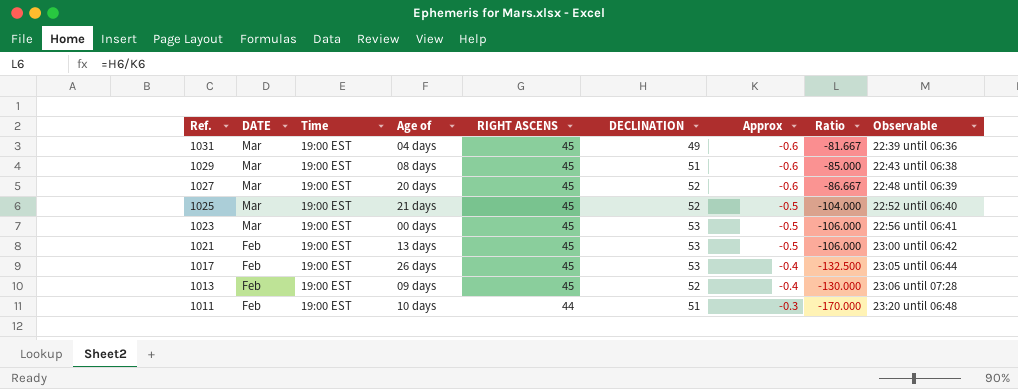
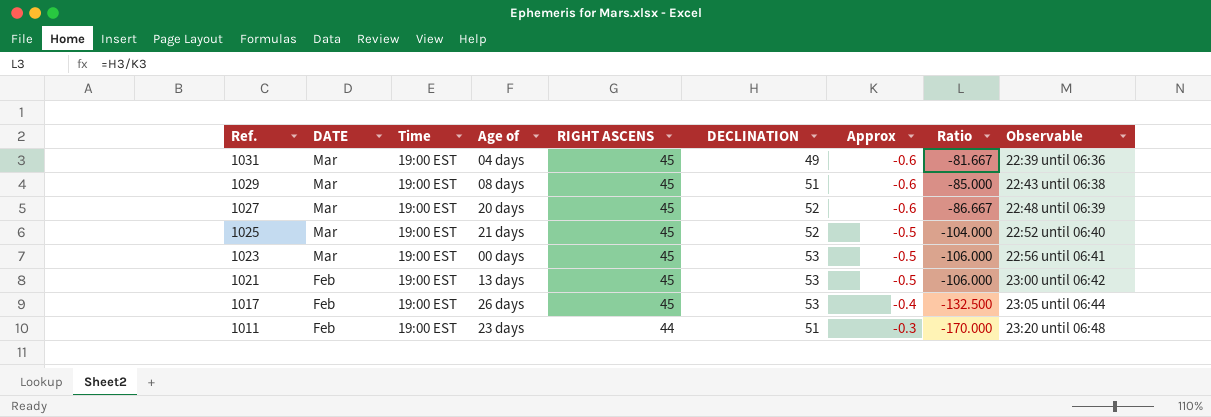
row 1013: Feb | 19:00 EST | 09 days | 45 | 52 | -0.4 | -130.000 | 23:06 until 07:28 -> none
1011 | Age of: 10 days -> 23 days

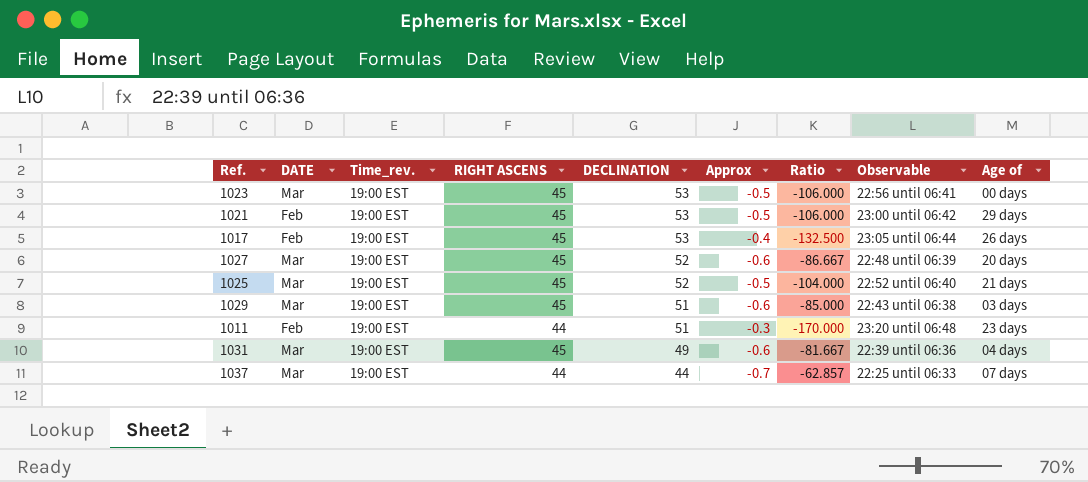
row order: Ref. descending -> DECLINATION descending
column name: Time -> Time_rev.
column Age of | position: 4 -> 9
1021 | Age of: 13 days -> 29 days
1029 | Age of: 08 days -> 03 days
row 1037: none -> Mar | 19:00 EST | 44 | 44 | -0.7 | -62.857 | 22:25 until 06:33 | 07 days

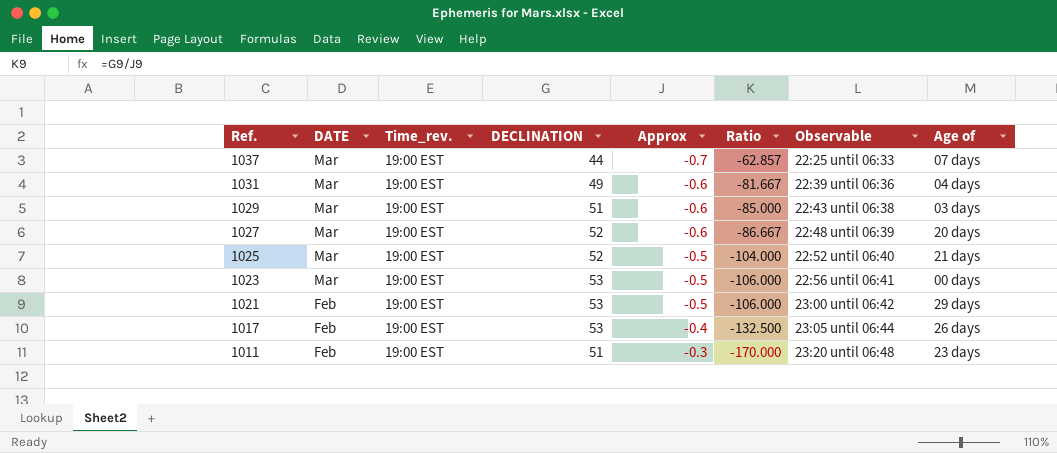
row order: DECLINATION descending -> Ref. descending
column RIGHT ASCENS | position: 4 -> none

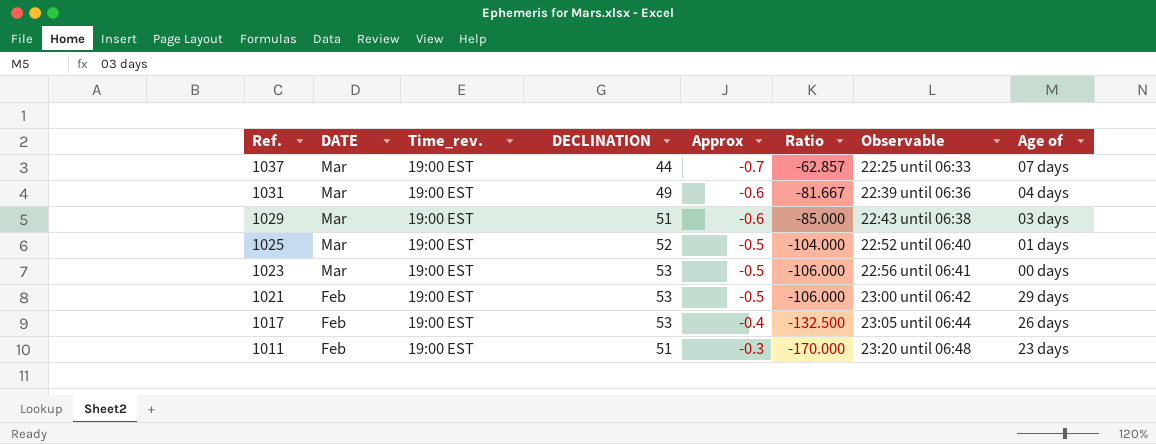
row 1027: Mar | 19:00 EST | 52 | -0.6 | -86.667 | 22:48 until 06:39 | 20 days -> none
1025 | Age of: 21 days -> 01 days

